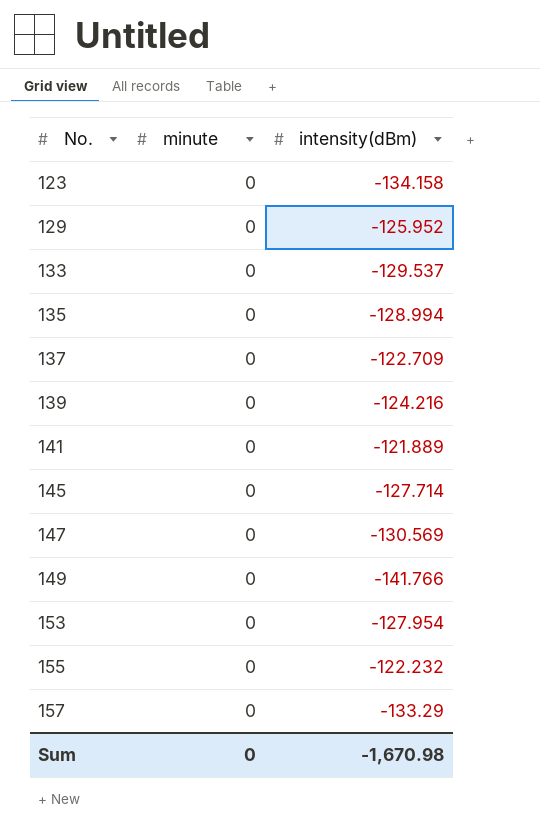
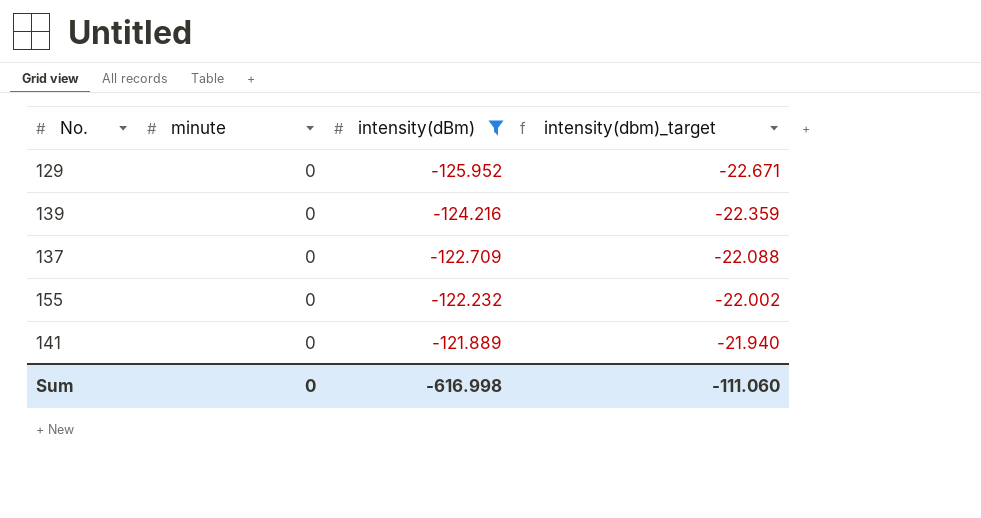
filter: none -> intensity(dBm) >= -125.952
row order: No. ascending -> intensity(dBm) ascending
column intensity(dbm)_target | formula: none -> [intensity(dBm)] * 0.18
Sum | intensity(dBm): -1,670.98 -> -616.998

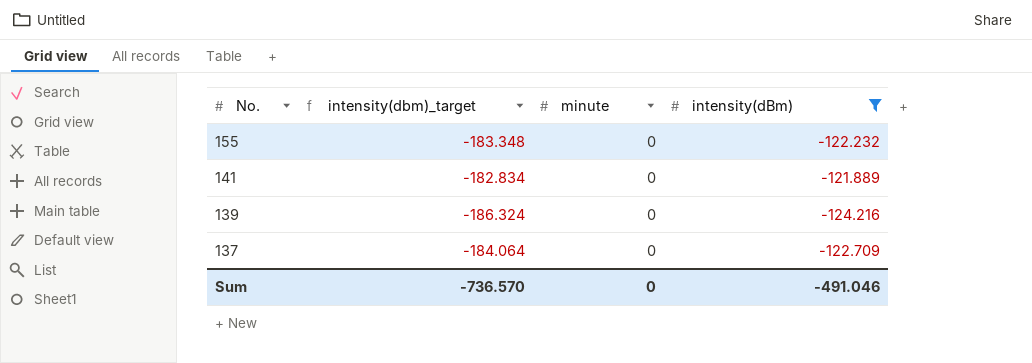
row order: intensity(dBm) ascending -> No. descending
column intensity(dbm)_target | formula: [intensity(dBm)] * 0.18 -> [intensity(dBm)] * 1.5
column intensity(dbm)_target | position: 4 -> 2
row 129: 0 | -125.952 | -22.671 -> none
Sum | intensity(dbm)_target: -111.060 -> -736.570
Sum | intensity(dBm): -616.998 -> -491.046

